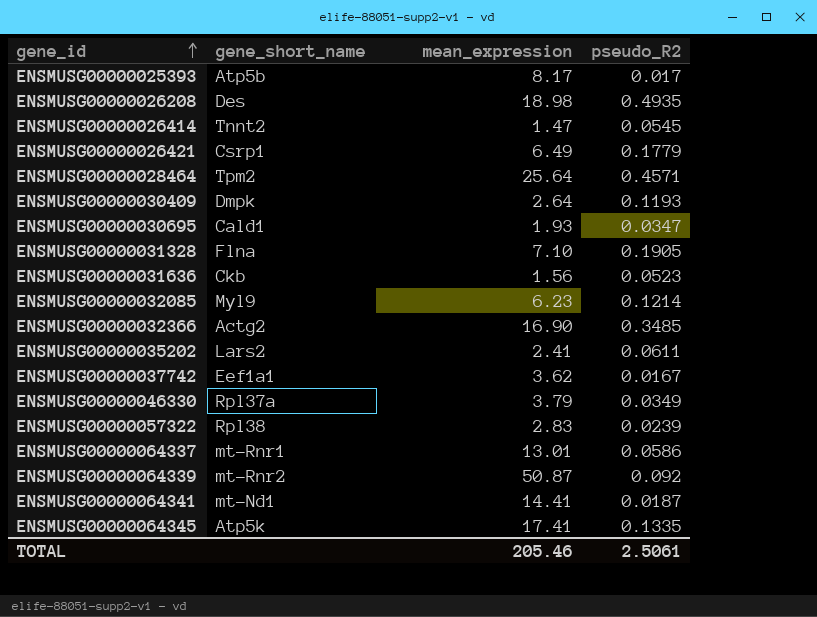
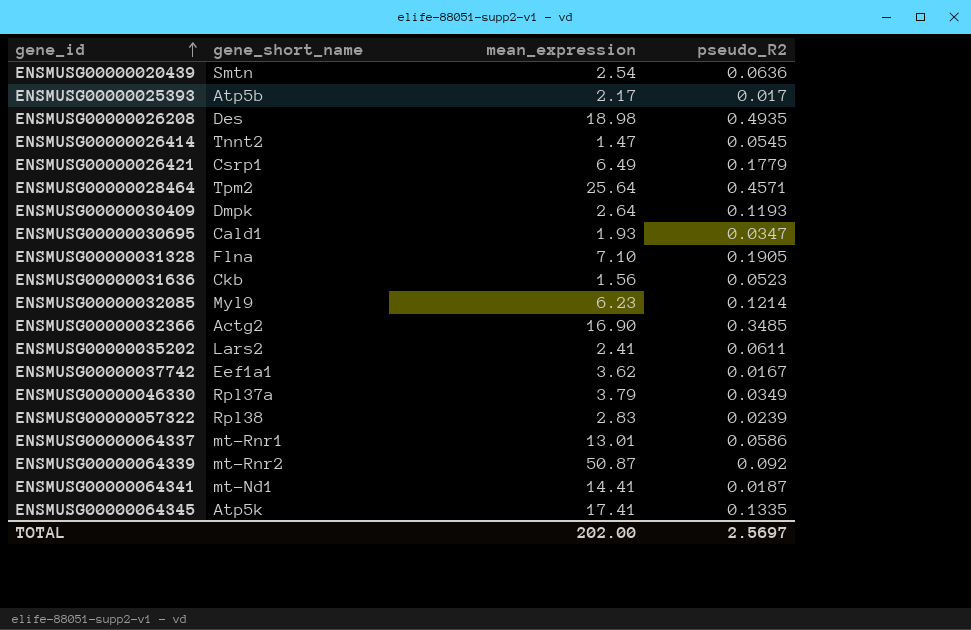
row ENSMUSG00000020439: none -> Smtn | 2.54 | 0.0636
ENSMUSG00000025393 | mean_expression: 8.17 -> 2.17
TOTAL | mean_expression: 205.46 -> 202.00
TOTAL | pseudo_R2: 2.5061 -> 2.5697

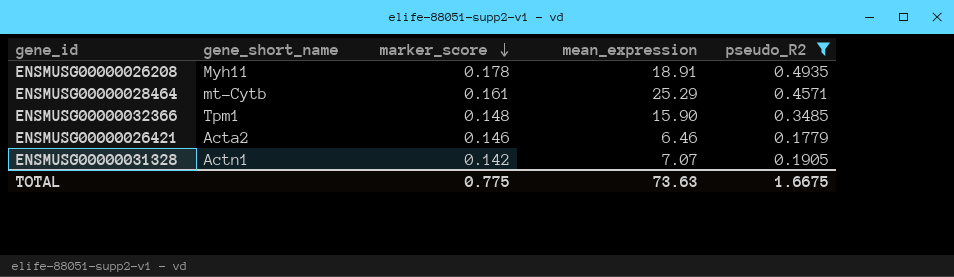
filter: none -> pseudo_R2 >= 0.1779
row order: gene_id ascending -> marker_score descending
column marker_score | position: none -> 3
ENSMUSG00000026208 | gene_short_name: Des -> Myh11
ENSMUSG00000026208 | mean_expression: 18.98 -> 18.91
ENSMUSG00000028464 | gene_short_name: Tpm2 -> mt-Cytb
ENSMUSG00000028464 | mean_expression: 25.64 -> 25.29
ENSMUSG00000032366 | gene_short_name: Actg2 -> Tpm1
ENSMUSG00000032366 | mean_expression: 16.90 -> 15.90
ENSMUSG00000026421 | gene_short_name: Csrp1 -> Acta2
ENSMUSG00000026421 | mean_expression: 6.49 -> 6.46
ENSMUSG00000031328 | gene_short_name: Flna -> Actn1
ENSMUSG00000031328 | mean_expression: 7.10 -> 7.07
TOTAL | mean_expression: 202.00 -> 73.63
TOTAL | pseudo_R2: 2.5697 -> 1.6675

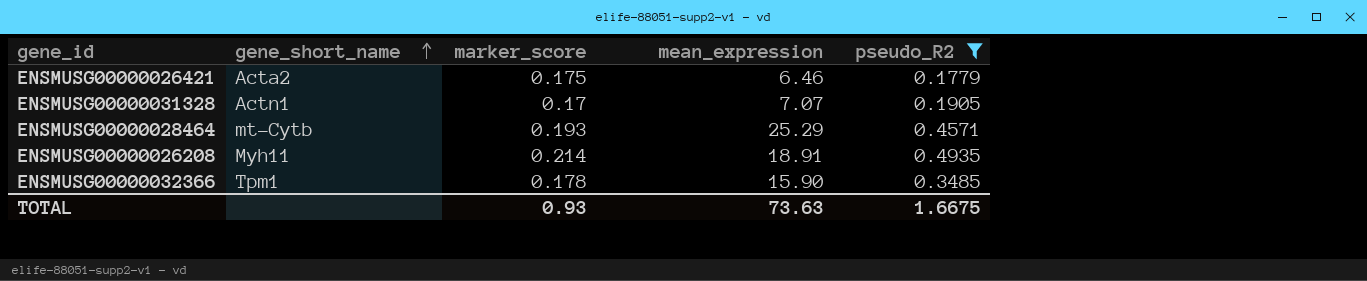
row order: marker_score descending -> gene_short_name ascending
ENSMUSG00000026421 | marker_score: 0.146 -> 0.175
ENSMUSG00000031328 | marker_score: 0.142 -> 0.17
ENSMUSG00000028464 | marker_score: 0.161 -> 0.193
ENSMUSG00000026208 | marker_score: 0.178 -> 0.214
ENSMUSG00000032366 | marker_score: 0.148 -> 0.178
TOTAL | marker_score: 0.775 -> 0.93

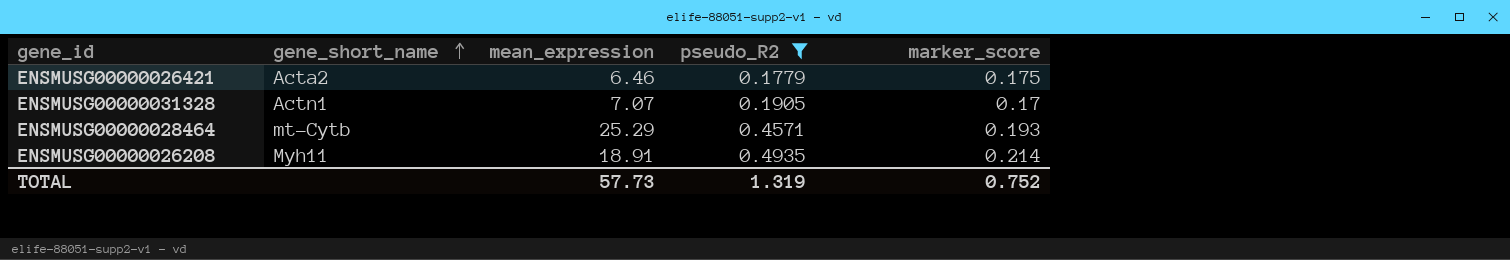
column marker_score | position: 3 -> 5
row ENSMUSG00000032366: Tpm1 | 0.178 | 15.90 | 0.3485 -> none
TOTAL | mean_expression: 73.63 -> 57.73
TOTAL | pseudo_R2: 1.6675 -> 1.319
TOTAL | marker_score: 0.93 -> 0.752

